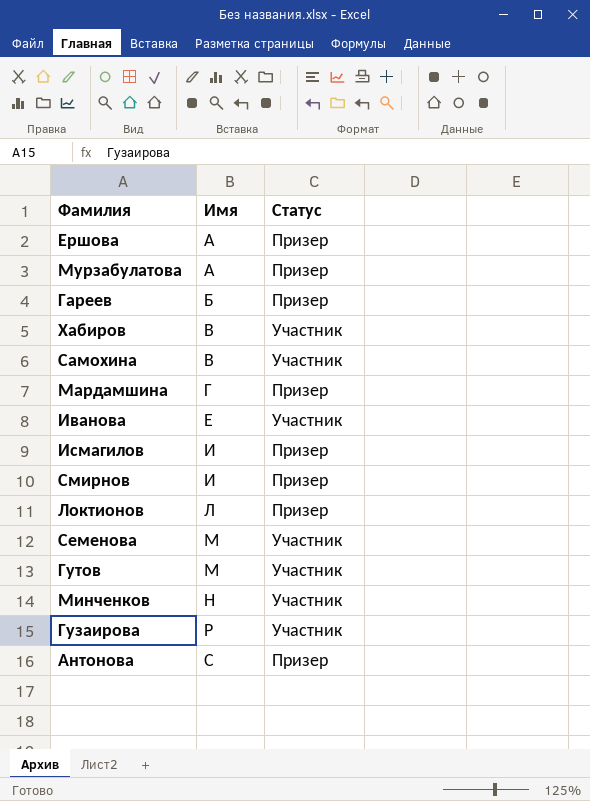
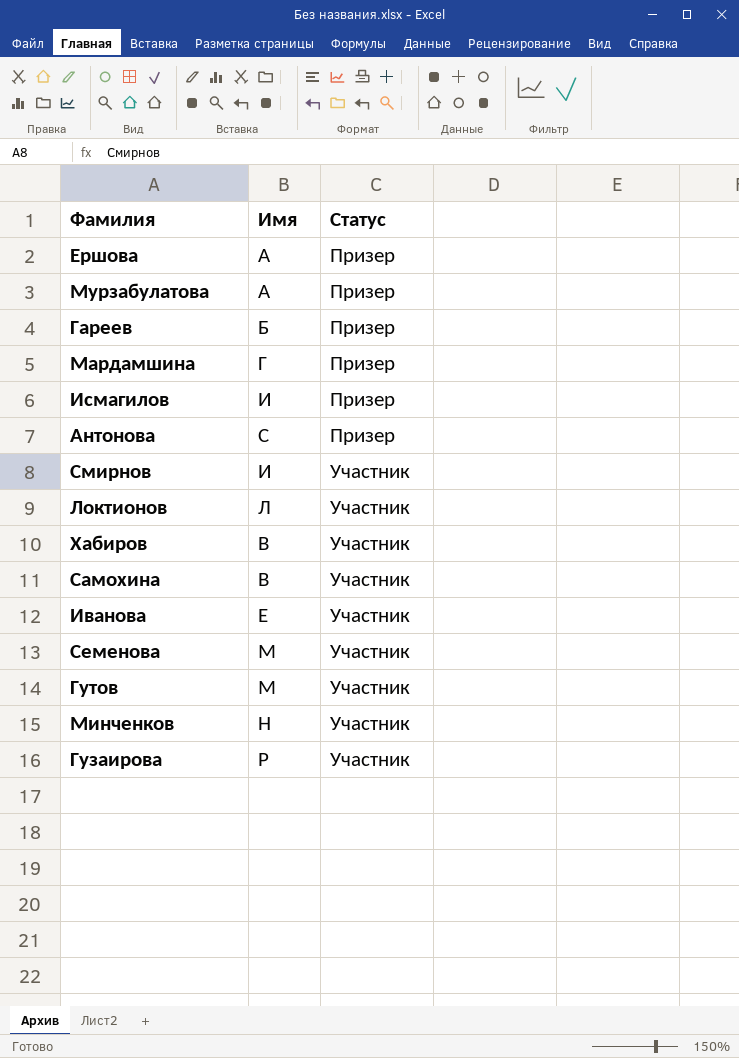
row order: Имя ascending -> Статус ascending
Смирнов | Статус: Призер -> Участник
Локтионов | Статус: Призер -> Участник

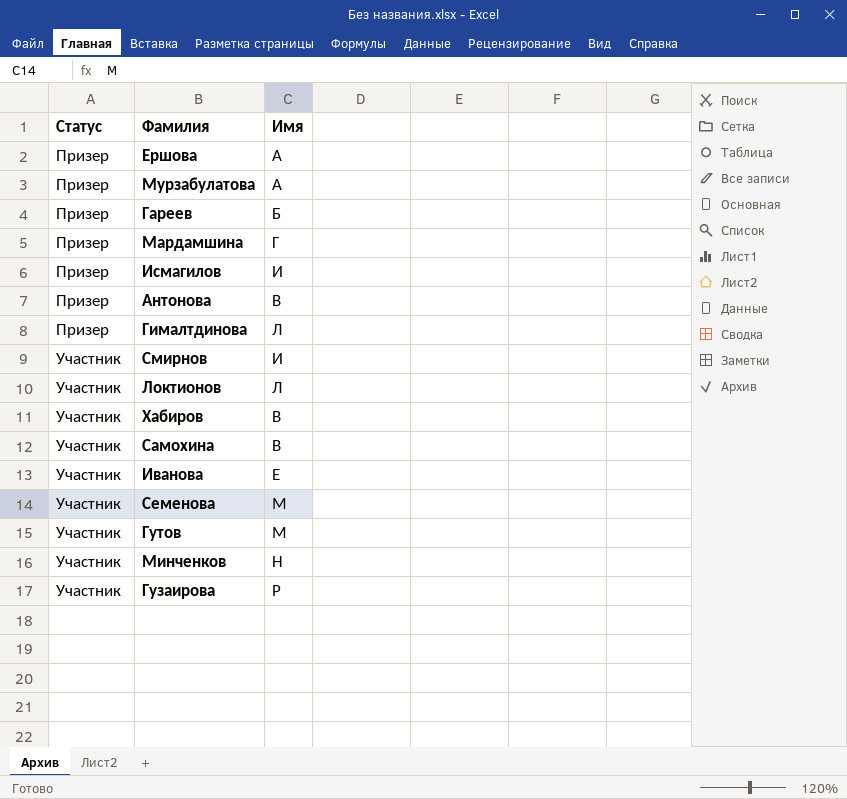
column Статус | position: 3 -> 1
Антонова | Имя: С -> В
row Гималтдинова: none -> Призер | Л

